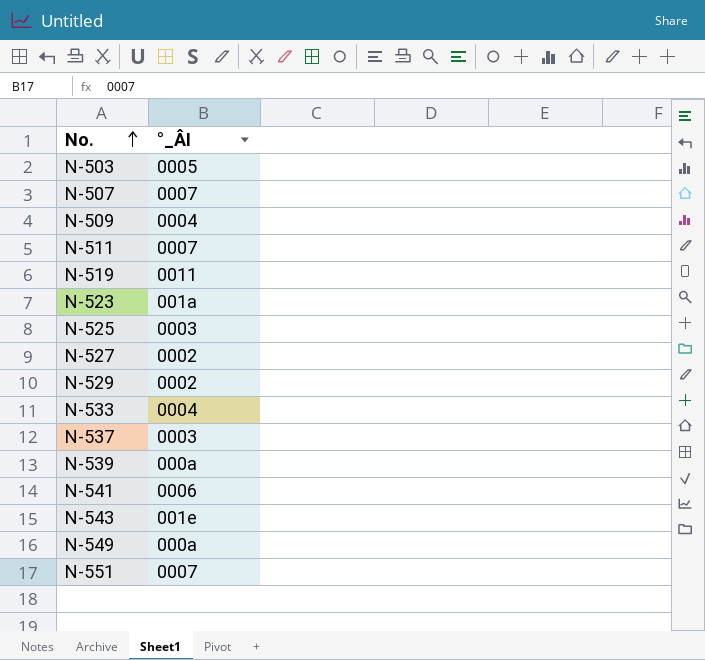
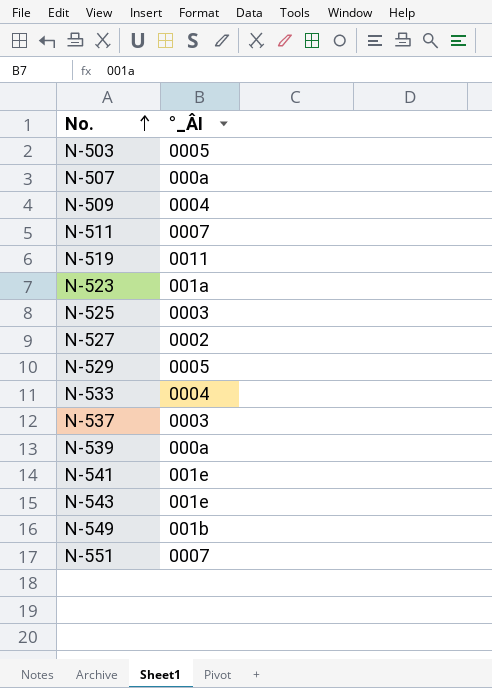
N-507 | °_ÂI: 0007 -> 000a
N-529 | °_ÂI: 0002 -> 0005
N-541 | °_ÂI: 0006 -> 001e
N-549 | °_ÂI: 000a -> 001b

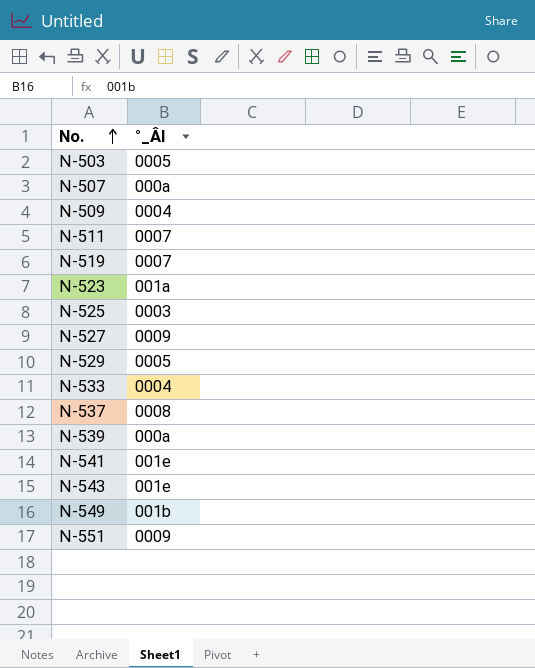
N-519 | °_ÂI: 0011 -> 0007
N-527 | °_ÂI: 0002 -> 0009
N-537 | °_ÂI: 0003 -> 0008
N-551 | °_ÂI: 0007 -> 0009

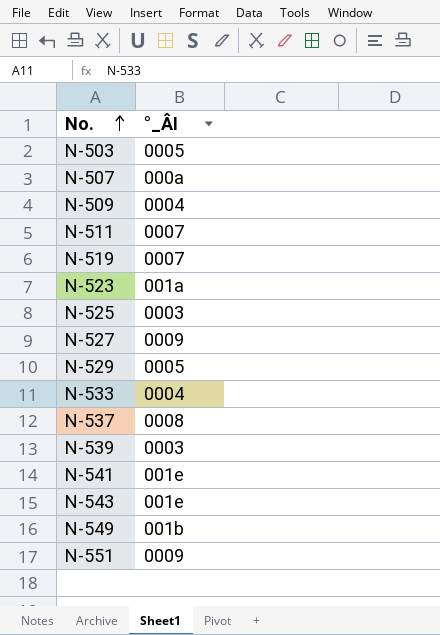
N-539 | °_ÂI: 000a -> 0003

